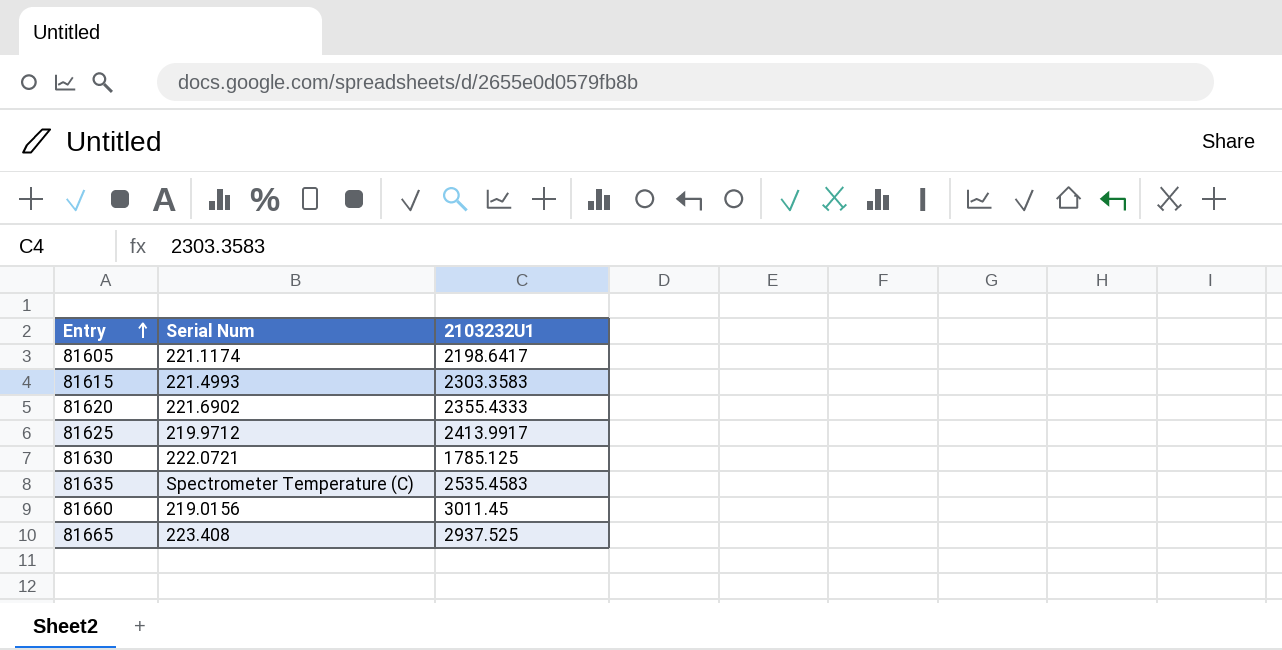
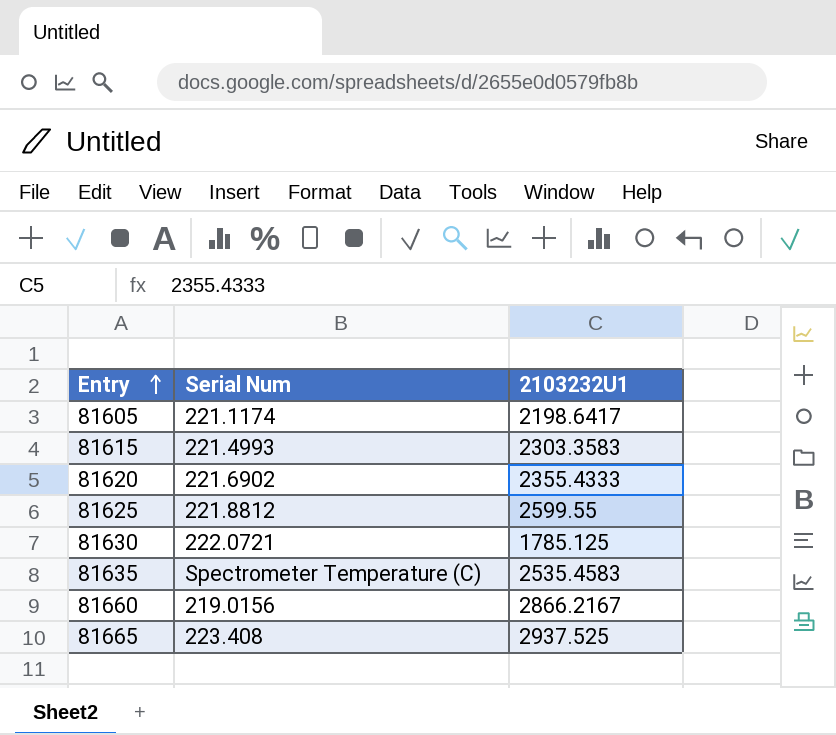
81625 | Serial Num: 219.9712 -> 221.8812
81625 | 2103232U1: 2413.9917 -> 2599.55
81660 | 2103232U1: 3011.45 -> 2866.2167

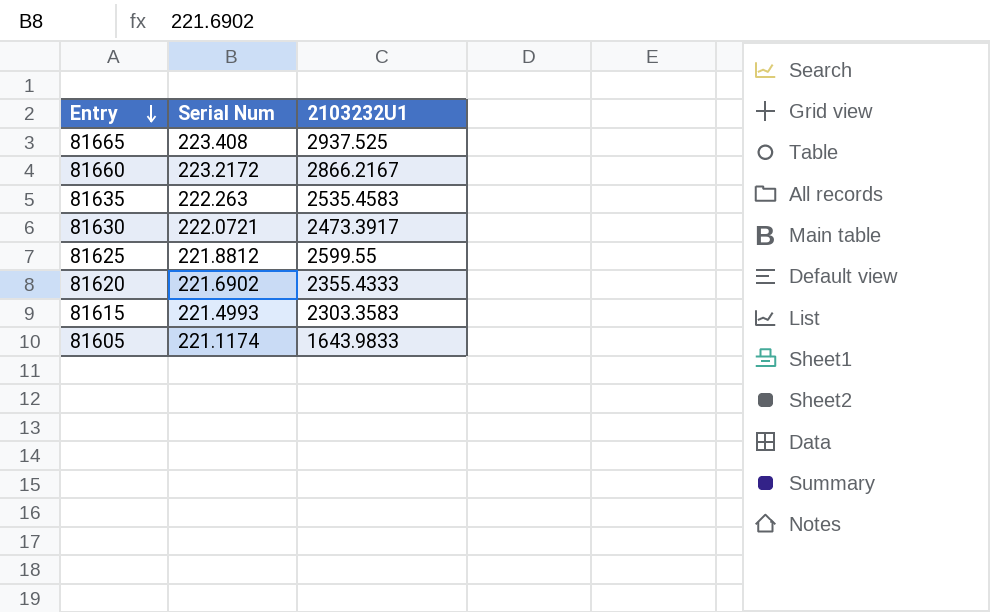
row order: Entry ascending -> Entry descending
81660 | Serial Num: 219.0156 -> 223.2172
81635 | Serial Num: Spectrometer Temperature (C) -> 222.263
81630 | 2103232U1: 1785.125 -> 2473.3917
81605 | 2103232U1: 2198.6417 -> 1643.9833

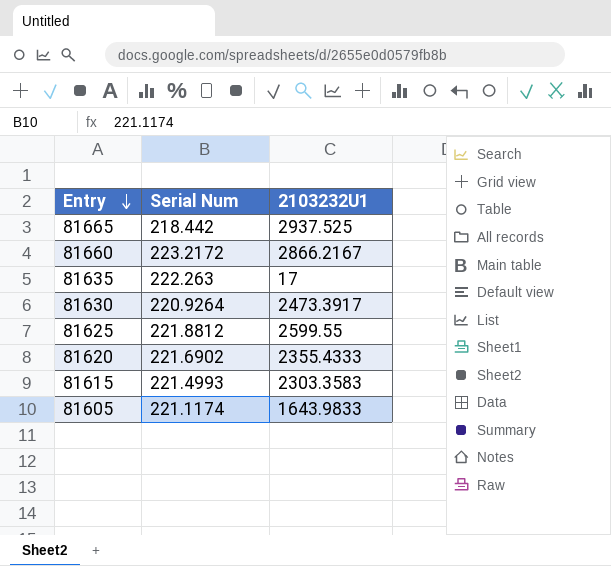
81665 | Serial Num: 223.408 -> 218.442
81635 | 2103232U1: 2535.4583 -> 17
81630 | Serial Num: 222.0721 -> 220.9264

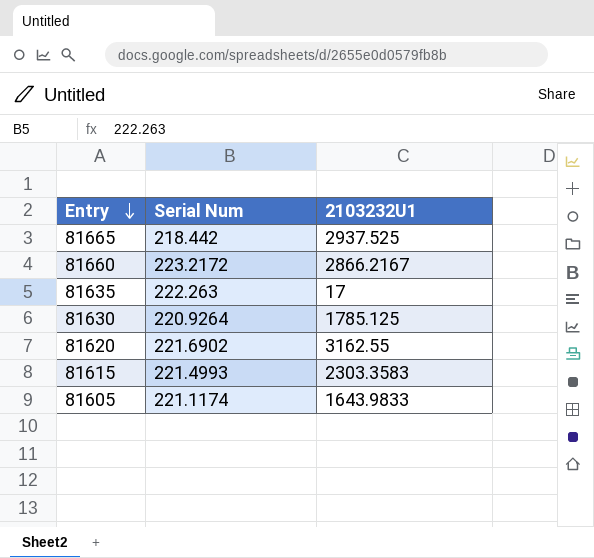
row 81625: 221.8812 | 2599.55 -> none
81630 | 2103232U1: 2473.3917 -> 1785.125
81620 | 2103232U1: 2355.4333 -> 3162.55

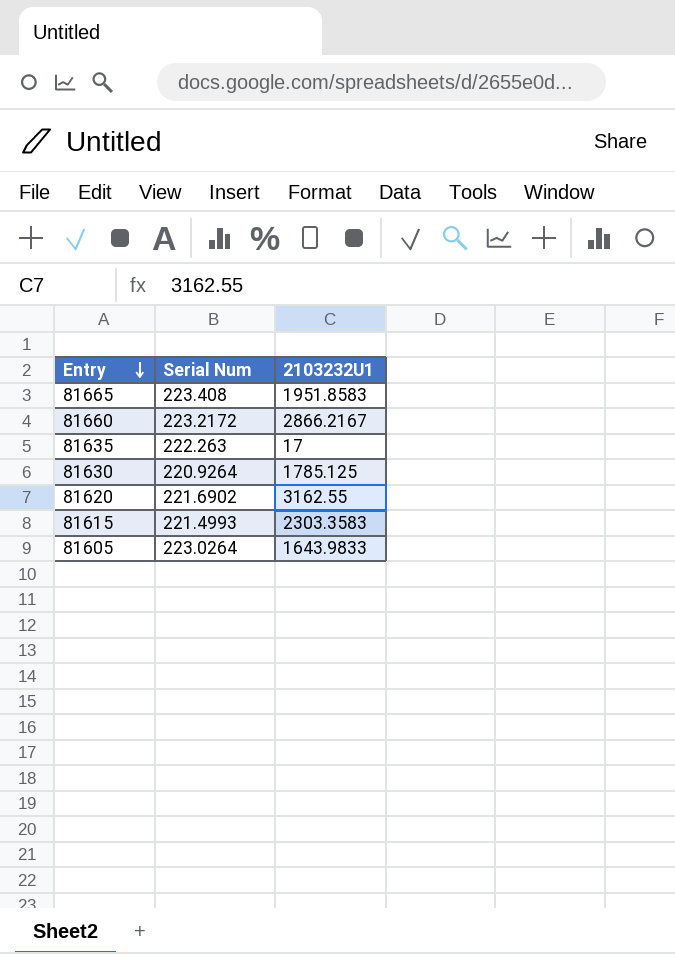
81665 | Serial Num: 218.442 -> 223.408
81665 | 2103232U1: 2937.525 -> 1951.8583
81605 | Serial Num: 221.1174 -> 223.0264

